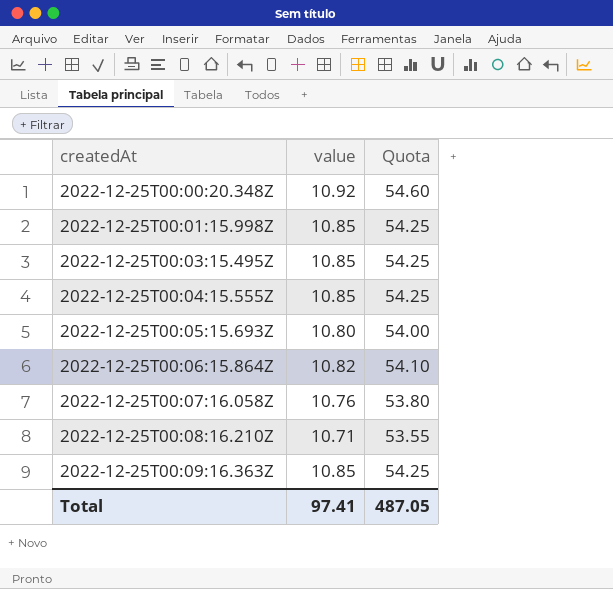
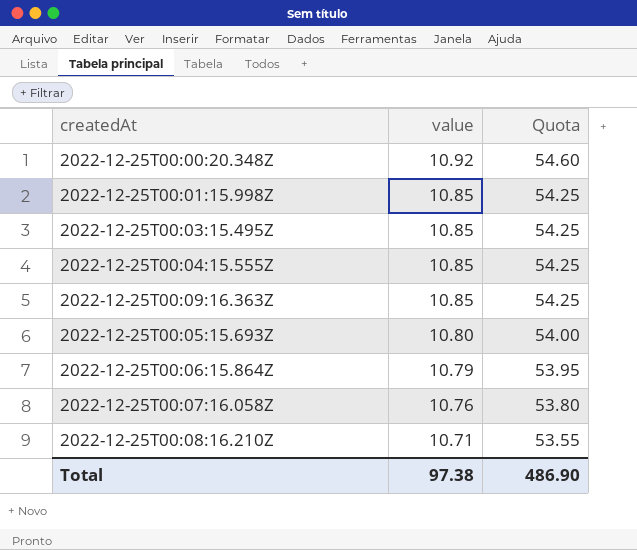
row order: createdAt ascending -> value descending
2022-12-25T00:06:15.864Z | value: 10.82 -> 10.79
2022-12-25T00:06:15.864Z | Quota: 54.10 -> 53.95
Total | value: 97.41 -> 97.38
Total | Quota: 487.05 -> 486.90

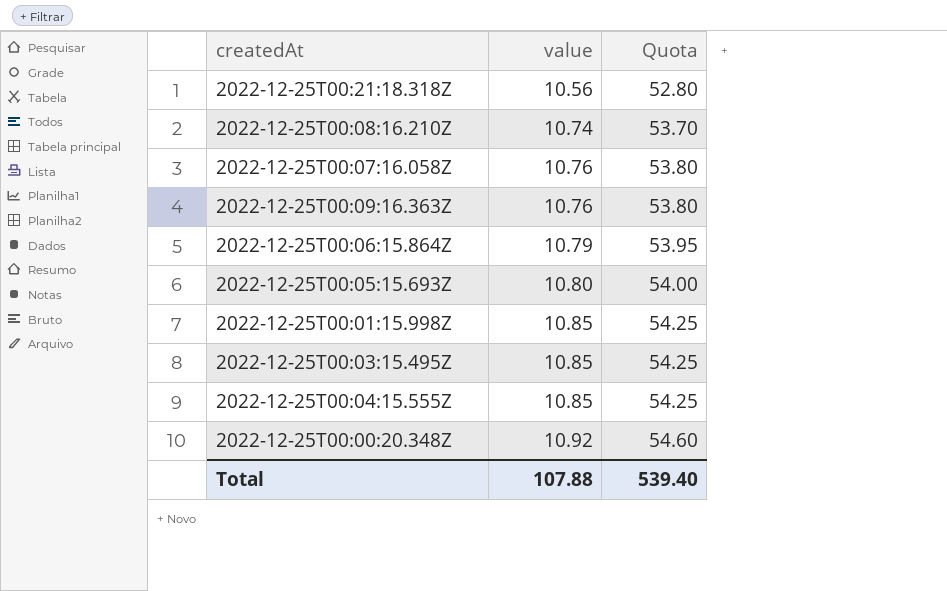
row order: value descending -> value ascending
row 2022-12-25T00:21:18.318Z: none -> 10.56 | 52.80
2022-12-25T00:08:16.210Z | value: 10.71 -> 10.74
2022-12-25T00:08:16.210Z | Quota: 53.55 -> 53.70
2022-12-25T00:09:16.363Z | value: 10.85 -> 10.76
2022-12-25T00:09:16.363Z | Quota: 54.25 -> 53.80
Total | value: 97.38 -> 107.88
Total | Quota: 486.90 -> 539.40

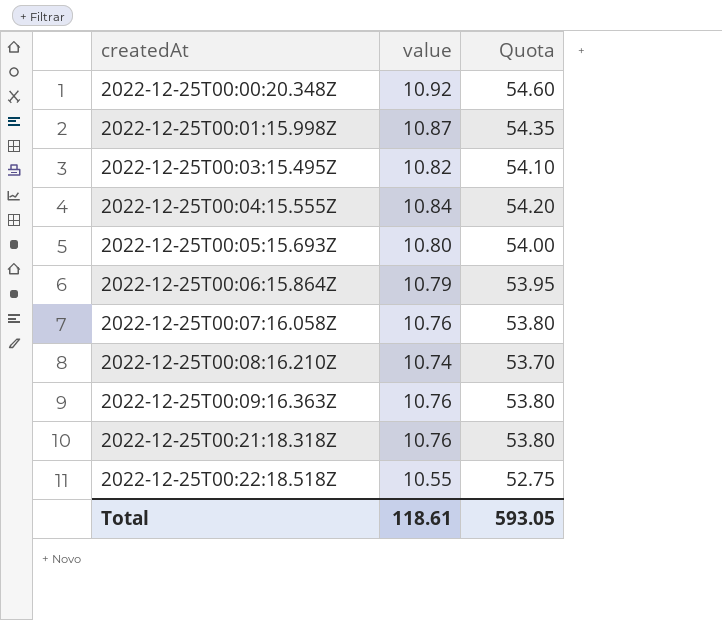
row order: value ascending -> createdAt ascending
2022-12-25T00:01:15.998Z | value: 10.85 -> 10.87
2022-12-25T00:01:15.998Z | Quota: 54.25 -> 54.35
2022-12-25T00:03:15.495Z | value: 10.85 -> 10.82
2022-12-25T00:03:15.495Z | Quota: 54.25 -> 54.10
2022-12-25T00:04:15.555Z | value: 10.85 -> 10.84
2022-12-25T00:04:15.555Z | Quota: 54.25 -> 54.20
2022-12-25T00:21:18.318Z | value: 10.56 -> 10.76
2022-12-25T00:21:18.318Z | Quota: 52.80 -> 53.80
row 2022-12-25T00:22:18.518Z: none -> 10.55 | 52.75
Total | value: 107.88 -> 118.61
Total | Quota: 539.40 -> 593.05

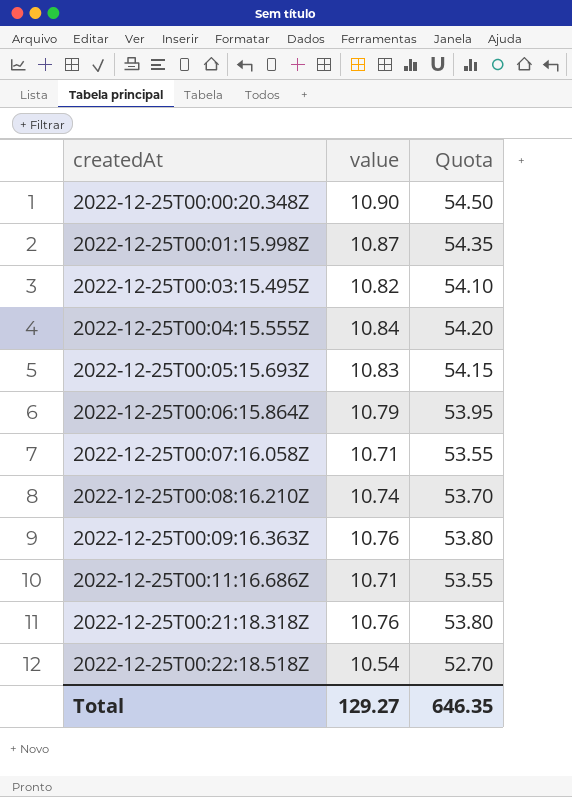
2022-12-25T00:00:20.348Z | value: 10.92 -> 10.90
2022-12-25T00:00:20.348Z | Quota: 54.60 -> 54.50
2022-12-25T00:05:15.693Z | value: 10.80 -> 10.83
2022-12-25T00:05:15.693Z | Quota: 54.00 -> 54.15
2022-12-25T00:07:16.058Z | value: 10.76 -> 10.71
2022-12-25T00:07:16.058Z | Quota: 53.80 -> 53.55
row 2022-12-25T00:11:16.686Z: none -> 10.71 | 53.55
2022-12-25T00:22:18.518Z | value: 10.55 -> 10.54
2022-12-25T00:22:18.518Z | Quota: 52.75 -> 52.70
Total | value: 118.61 -> 129.27
Total | Quota: 593.05 -> 646.35

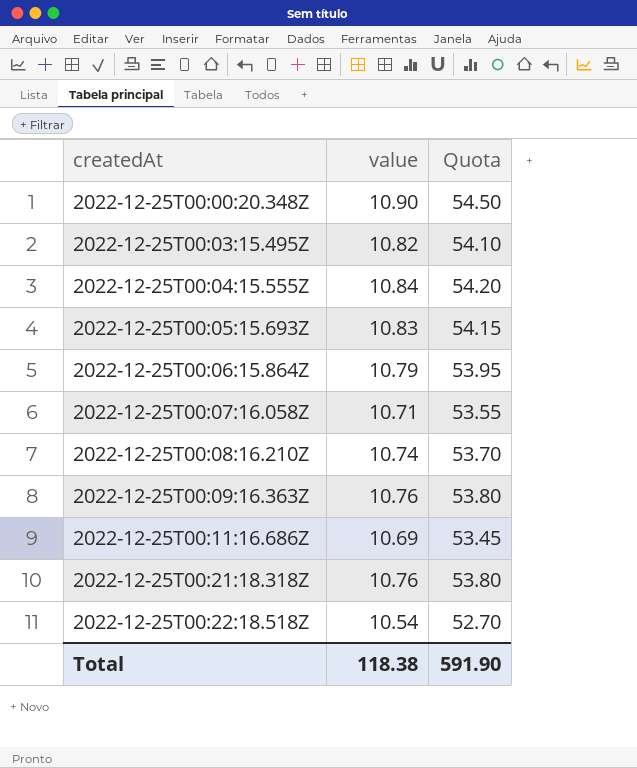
row 2022-12-25T00:01:15.998Z: 10.87 | 54.35 -> none
2022-12-25T00:11:16.686Z | value: 10.71 -> 10.69
2022-12-25T00:11:16.686Z | Quota: 53.55 -> 53.45
Total | value: 129.27 -> 118.38
Total | Quota: 646.35 -> 591.90

